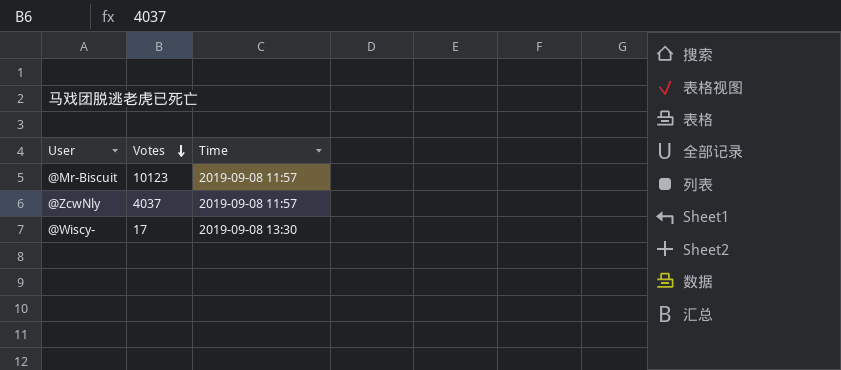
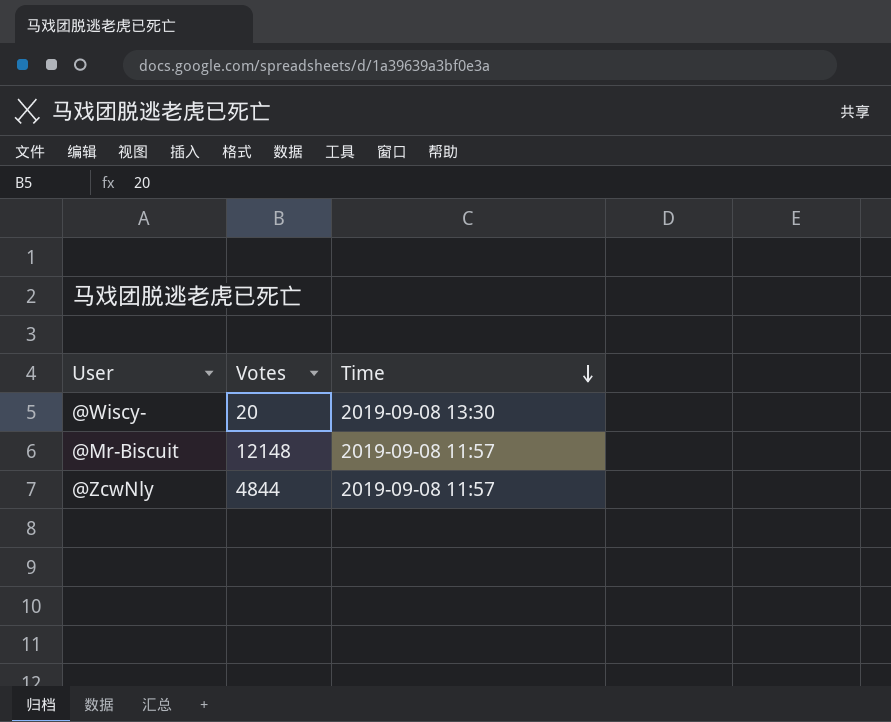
row order: Votes descending -> Time descending
@Wiscy- | Votes: 17 -> 20
@Mr-Biscuit | Votes: 10123 -> 12148
@ZcwNly | Votes: 4037 -> 4844

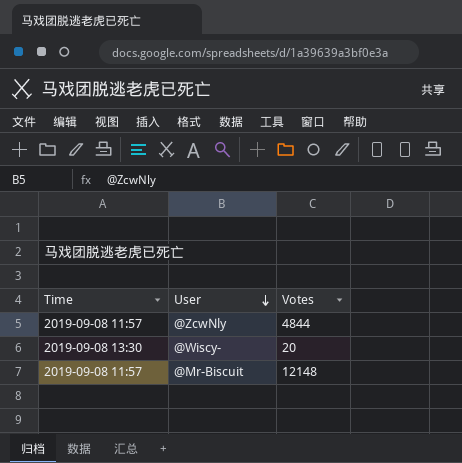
row order: Time descending -> User descending
column Time | position: 3 -> 1

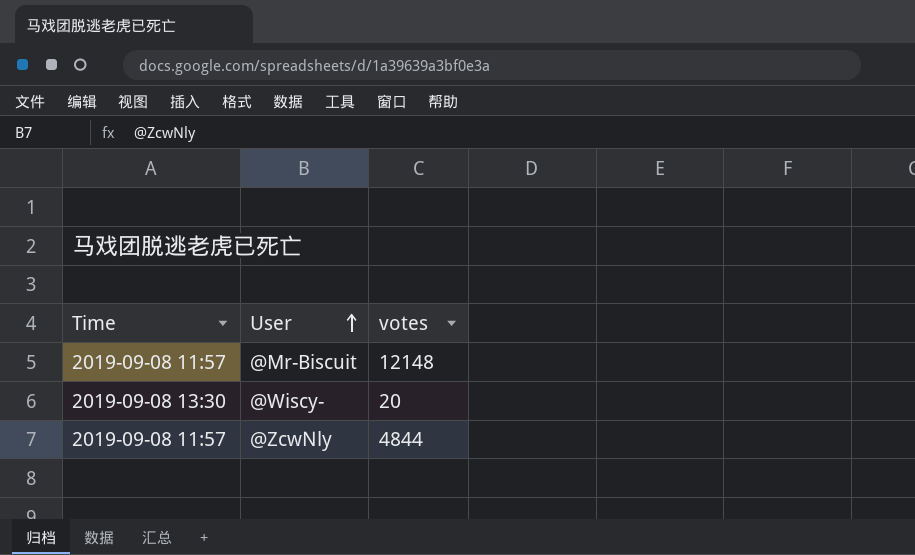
row order: User descending -> User ascending
column name: Votes -> votes

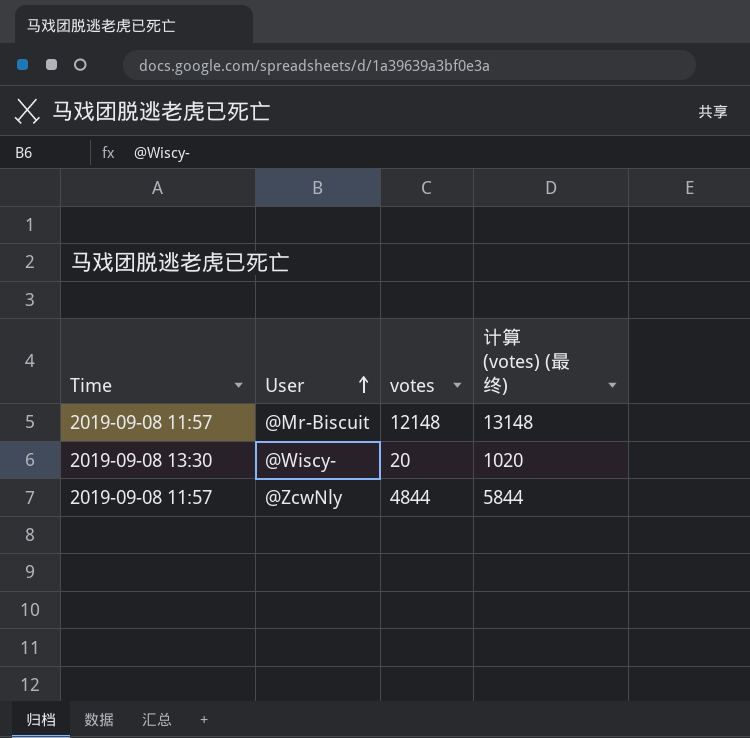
column 计算 (votes) (最终) | formula: none -> [votes] + 1000

